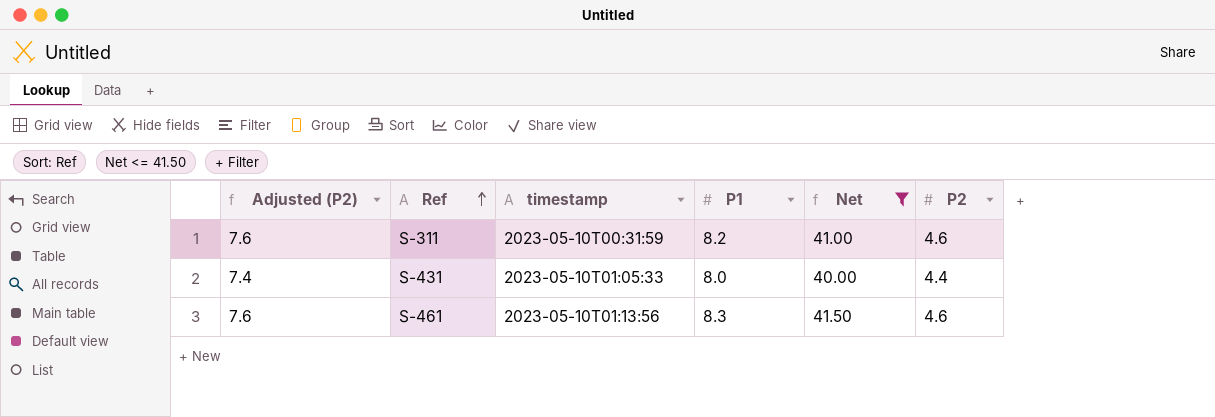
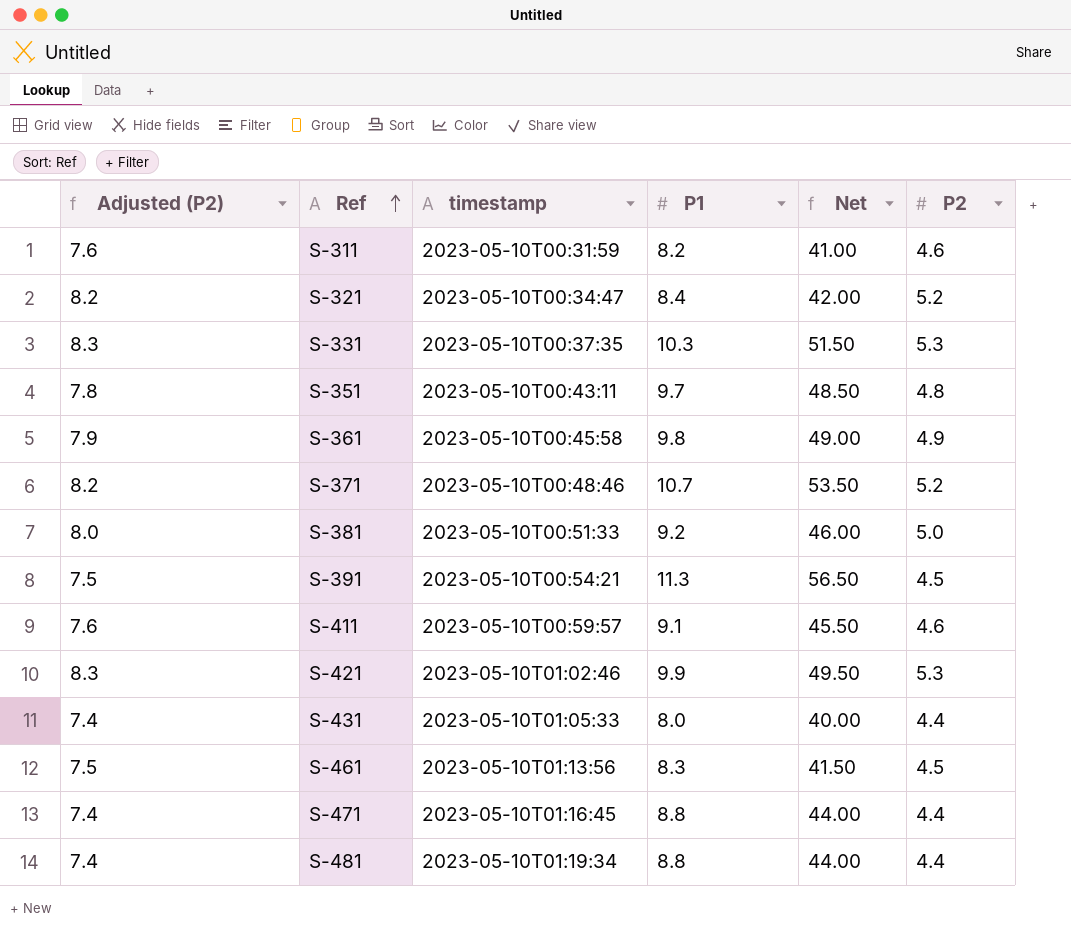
filter: Net <= 41.50 -> none
S-461 | Adjusted (P2): 7.6 -> 7.5
S-461 | P2: 4.6 -> 4.5

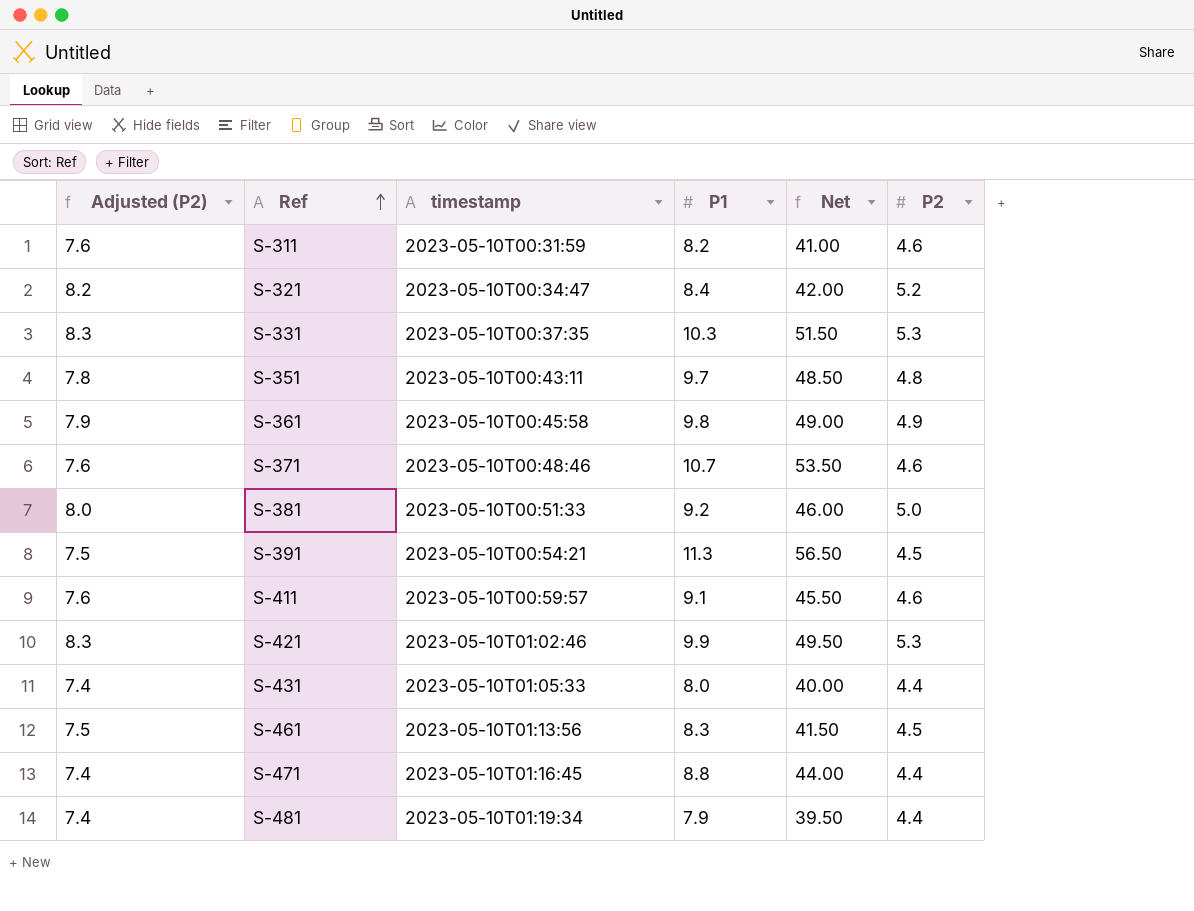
S-371 | Adjusted (P2): 8.2 -> 7.6
S-371 | P2: 5.2 -> 4.6
S-481 | P1: 8.8 -> 7.9
S-481 | Net: 44.00 -> 39.50

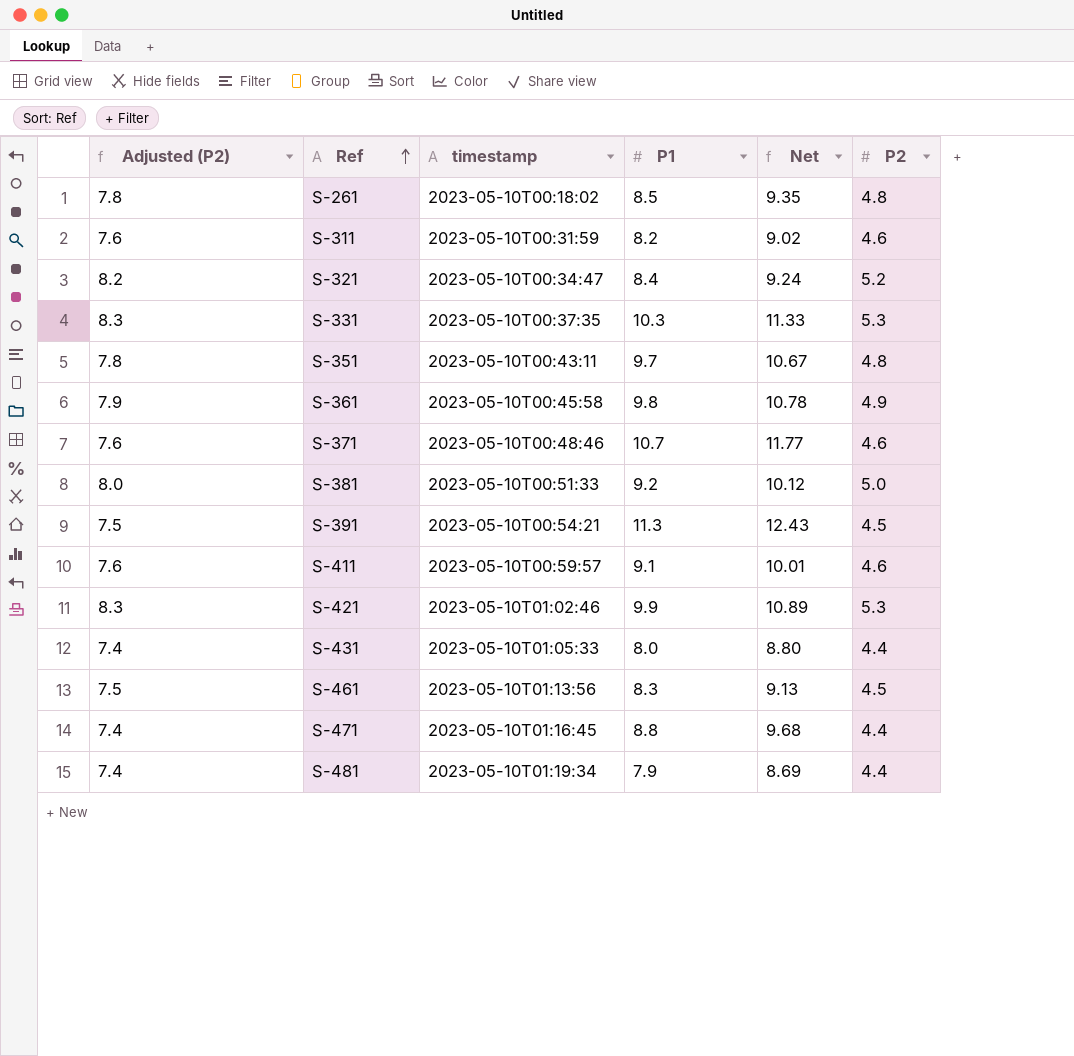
column Net | formula: [P1] * 5 -> [P1] * 1.1
row S-261: none -> 7.8 | 2023-05-10T00:18:02 | 8.5 | 9.35 | 4.8

